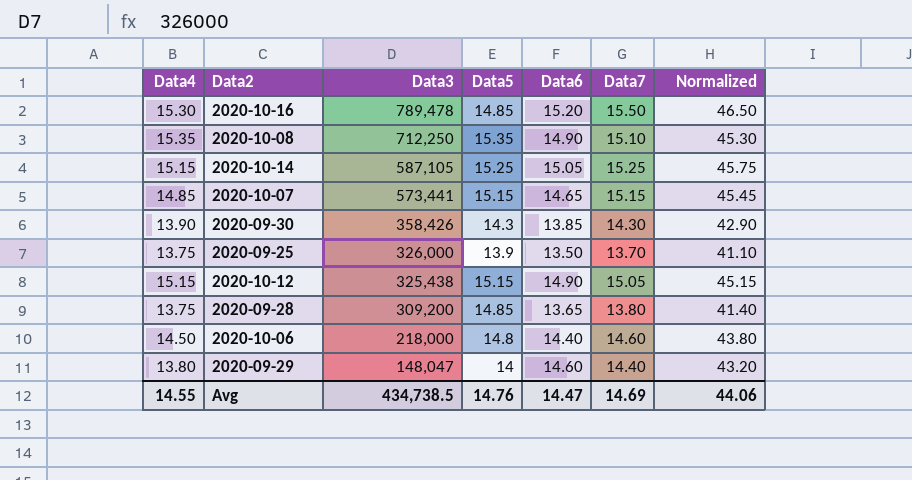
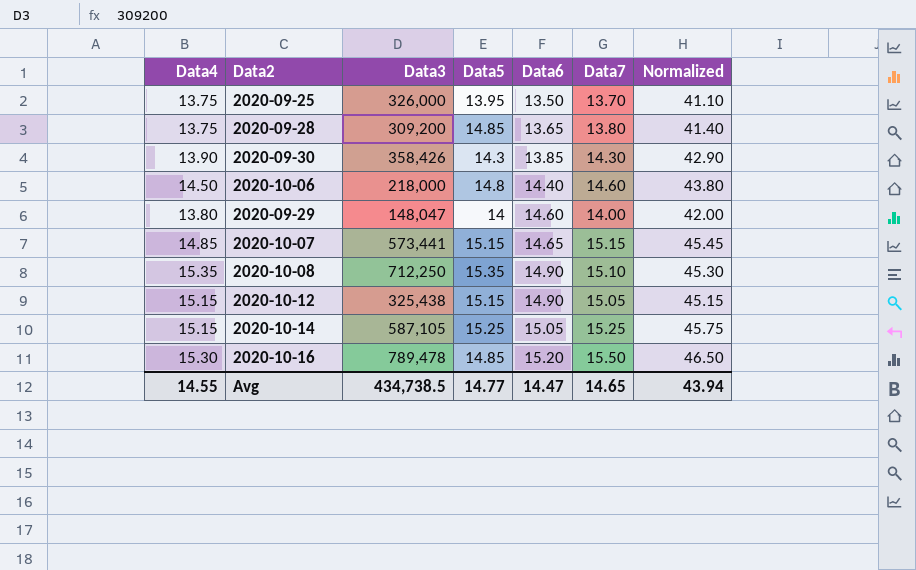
row order: Data3 descending -> Data6 ascending
2020-09-25 | Data5: 13.9 -> 13.95
2020-09-29 | Data7: 14.40 -> 14.00
2020-09-29 | Normalized: 43.20 -> 42.00
Avg | Data5: 14.76 -> 14.77
Avg | Data7: 14.69 -> 14.65
Avg | Normalized: 44.06 -> 43.94

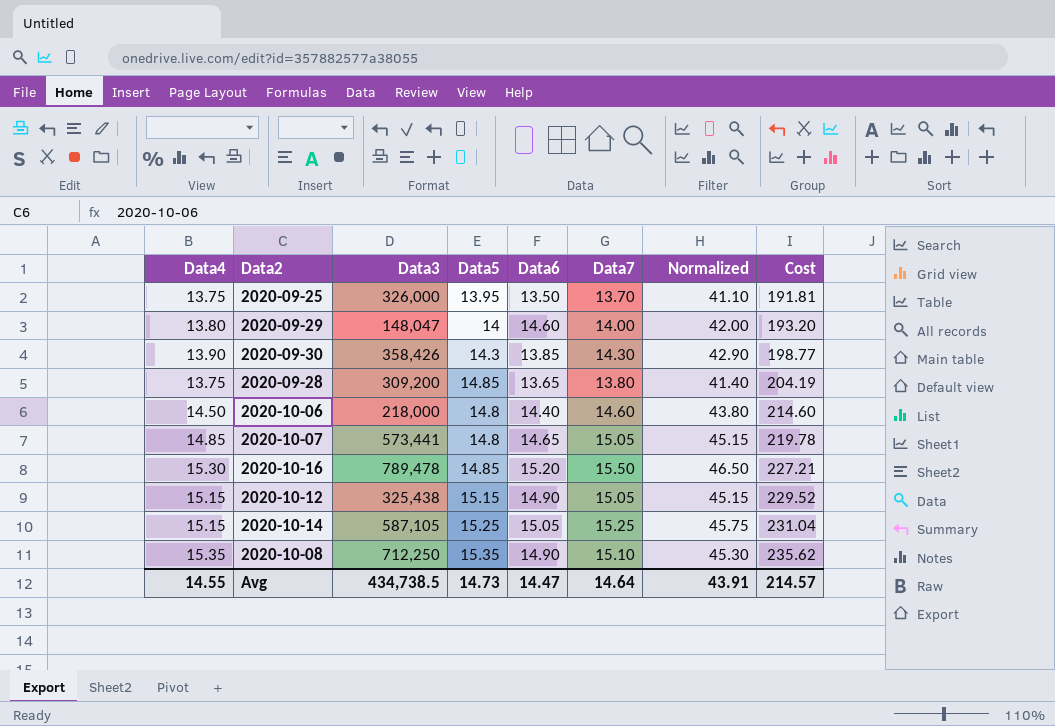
row order: Data6 ascending -> Cost ascending
column Cost | formula: none -> [Data4] * [Data5]
2020-10-07 | Data5: 15.15 -> 14.8
2020-10-07 | Data7: 15.15 -> 15.05
2020-10-07 | Normalized: 45.45 -> 45.15
Avg | Data5: 14.77 -> 14.73
Avg | Data7: 14.65 -> 14.64
Avg | Normalized: 43.94 -> 43.91

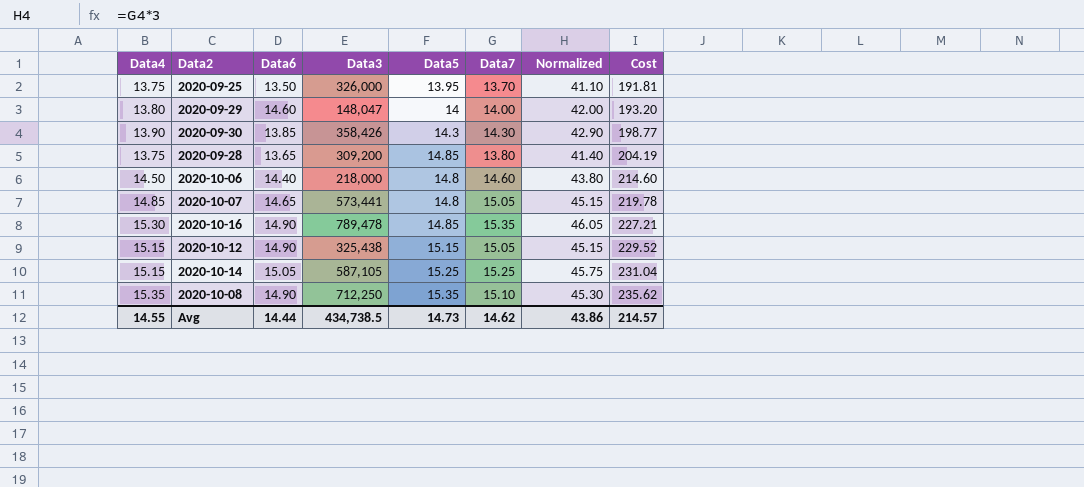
column Data6 | position: 5 -> 3
2020-10-16 | Data6: 15.20 -> 14.90
2020-10-16 | Data7: 15.50 -> 15.35
2020-10-16 | Normalized: 46.50 -> 46.05
Avg | Data6: 14.47 -> 14.44
Avg | Data7: 14.64 -> 14.62
Avg | Normalized: 43.91 -> 43.86

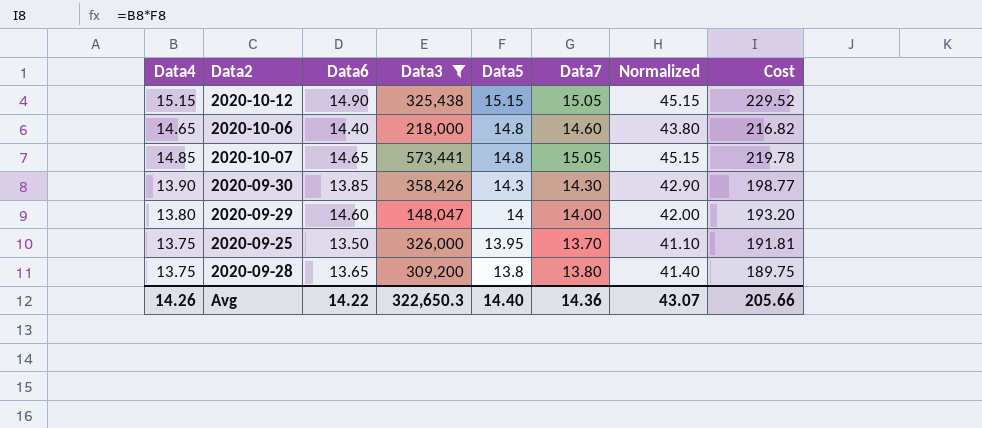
filter: none -> Data3 <= 573,441
row order: Cost ascending -> Data5 descending
2020-10-06 | Data4: 14.50 -> 14.65
2020-10-06 | Cost: 214.60 -> 216.82
2020-09-28 | Data5: 14.85 -> 13.8
2020-09-28 | Cost: 204.19 -> 189.75
Avg | Data4: 14.55 -> 14.26
Avg | Data6: 14.44 -> 14.22
Avg | Data3: 434,738.5 -> 322,650.3
Avg | Data5: 14.73 -> 14.40
Avg | Data7: 14.62 -> 14.36
Avg | Normalized: 43.86 -> 43.07
Avg | Cost: 214.57 -> 205.66

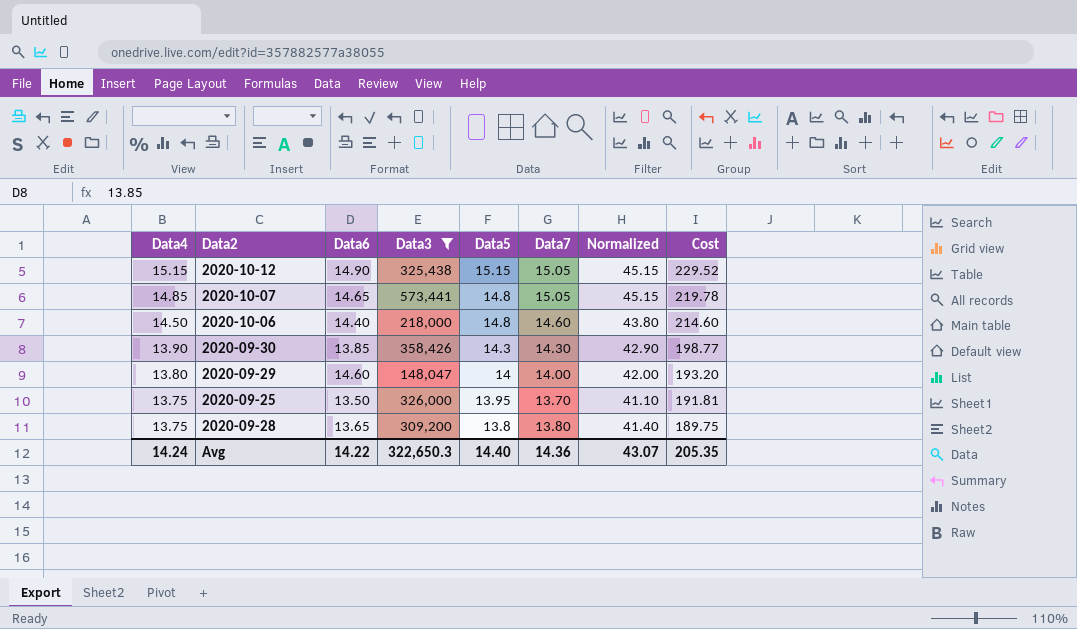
row order: Data5 descending -> Data4 descending
2020-10-06 | Data4: 14.65 -> 14.50
2020-10-06 | Cost: 216.82 -> 214.60
Avg | Data4: 14.26 -> 14.24
Avg | Cost: 205.66 -> 205.35

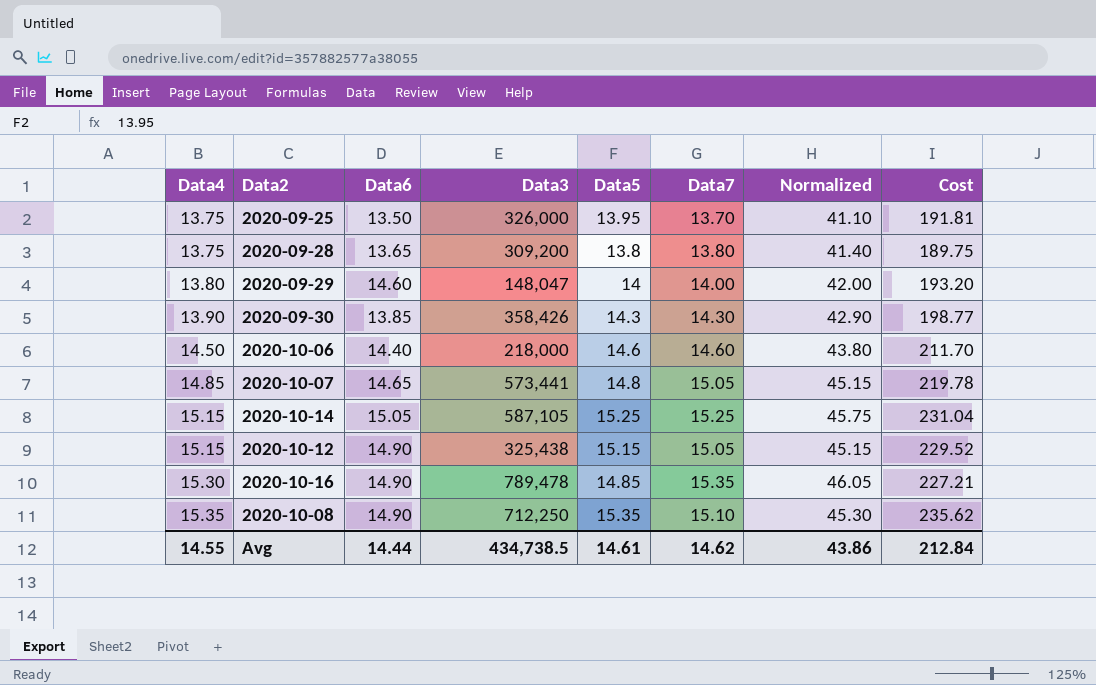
filter: Data3 <= 573,441 -> none
row order: Data4 descending -> Data4 ascending
2020-10-06 | Data5: 14.8 -> 14.6
2020-10-06 | Cost: 214.60 -> 211.70
Avg | Data4: 14.24 -> 14.55
Avg | Data6: 14.22 -> 14.44
Avg | Data3: 322,650.3 -> 434,738.5
Avg | Data5: 14.40 -> 14.61
Avg | Data7: 14.36 -> 14.62
Avg | Normalized: 43.07 -> 43.86
Avg | Cost: 205.35 -> 212.84

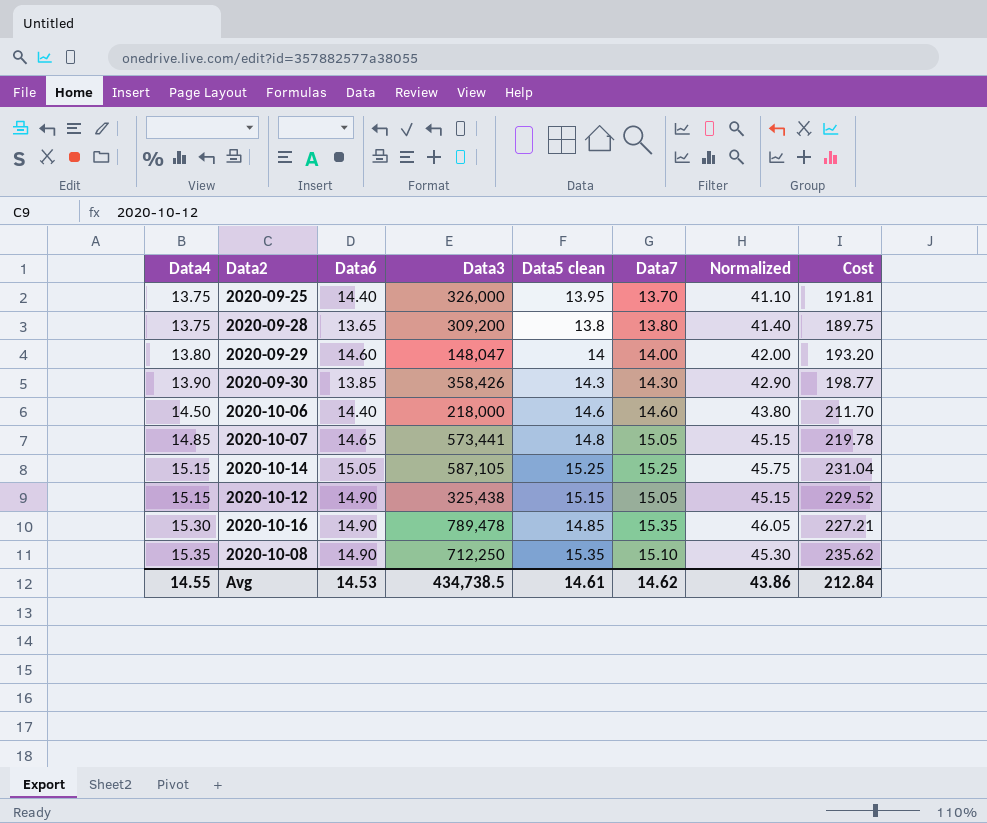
column name: Data5 -> Data5 clean
2020-09-25 | Data6: 13.50 -> 14.40
Avg | Data6: 14.44 -> 14.53

